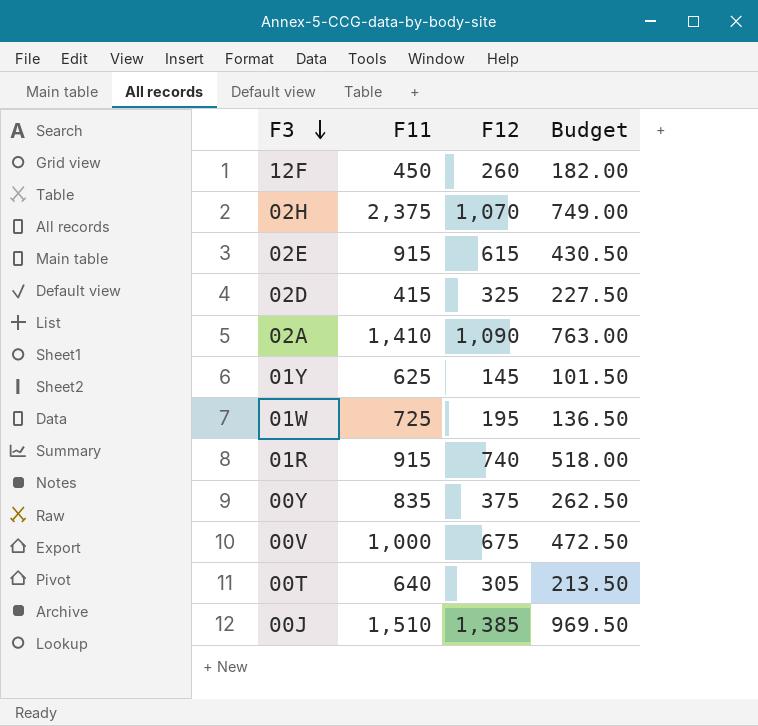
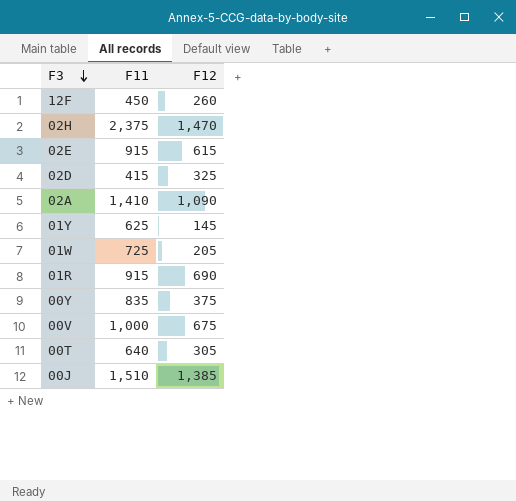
column Budget | formula: [F12] * 0.7 -> none
02H | F12: 1,070 -> 1,470
01W | F12: 195 -> 205
01R | F12: 740 -> 690

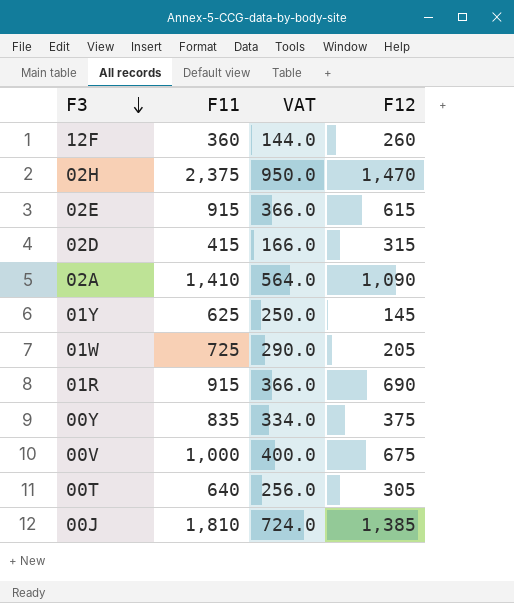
column VAT | formula: none -> [F11] * 0.4
12F | F11: 450 -> 360
02D | F12: 325 -> 315
00J | F11: 1,510 -> 1,810

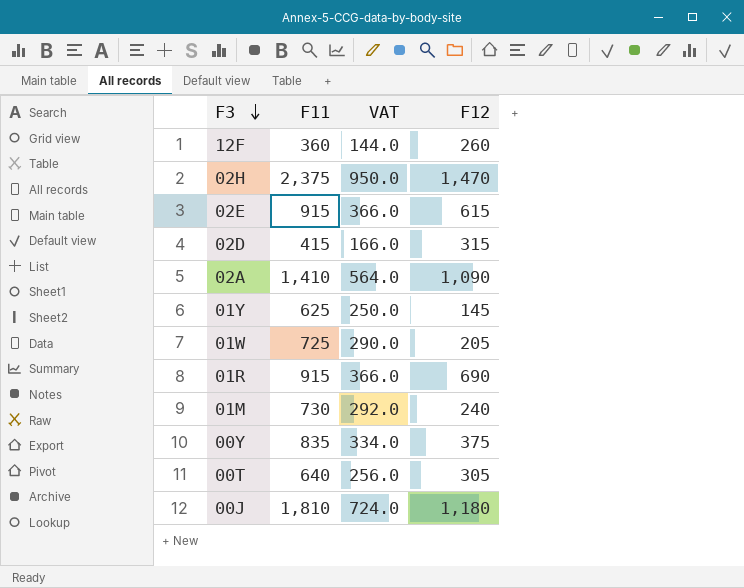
row 00V: 1,000 | 400.0 | 675 -> none
row 01M: none -> 730 | 292.0 | 240
00J | F12: 1,385 -> 1,180

